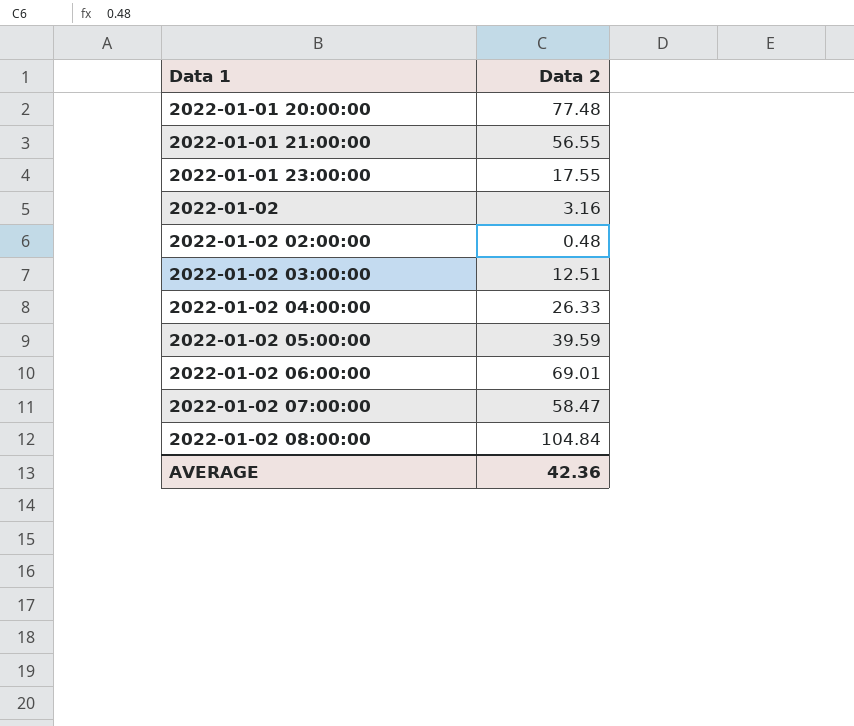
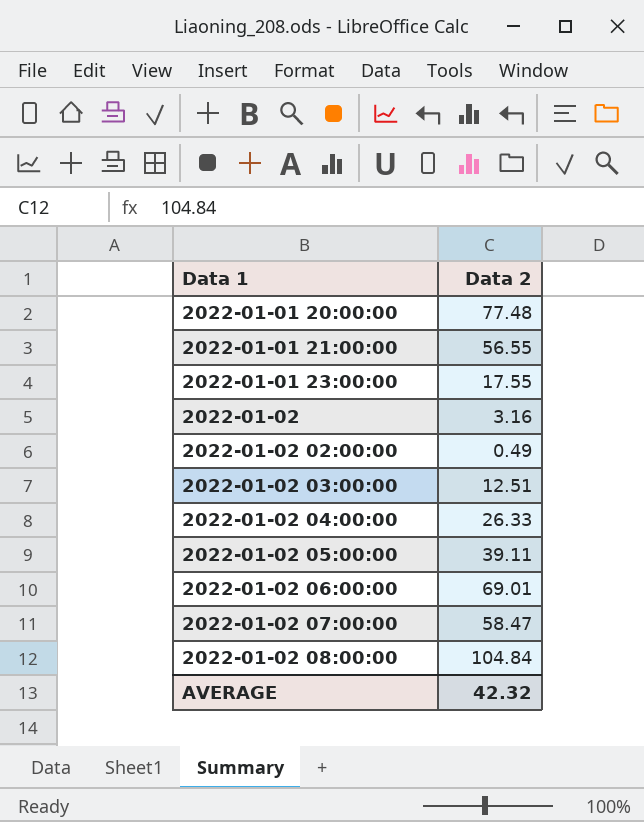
2022-01-02 02:00:00 | Data 2: 0.48 -> 0.49
2022-01-02 05:00:00 | Data 2: 39.59 -> 39.11
AVERAGE | Data 2: 42.36 -> 42.32

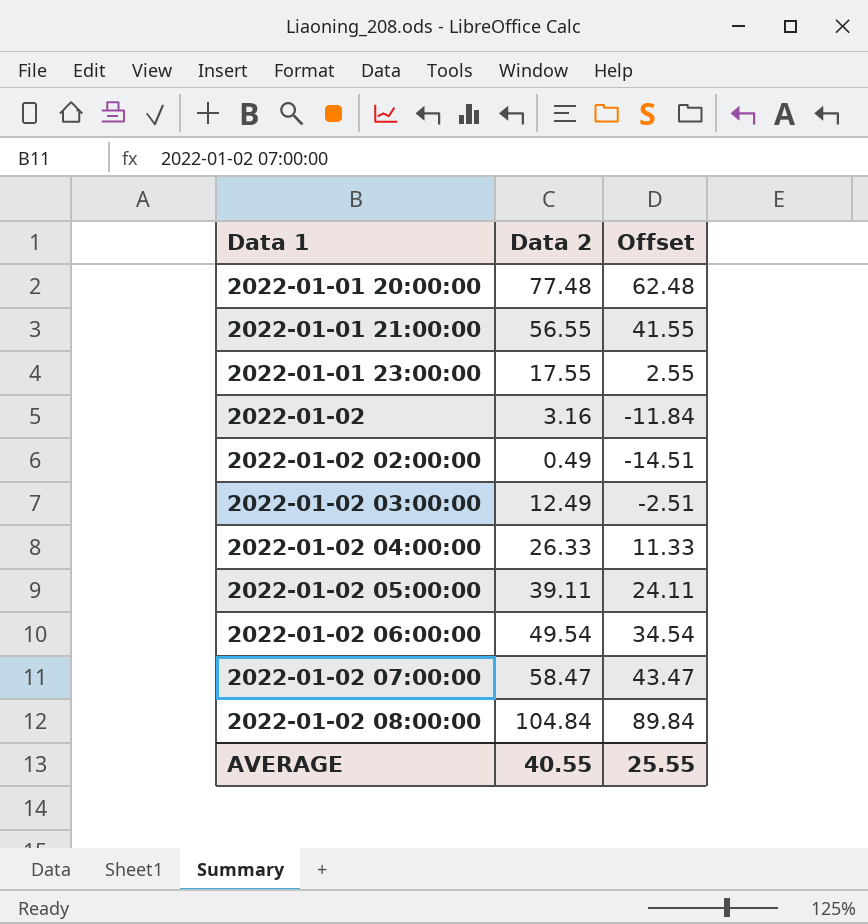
column Offset | formula: none -> [Data 2] - 15
2022-01-02 03:00:00 | Data 2: 12.51 -> 12.49
2022-01-02 06:00:00 | Data 2: 69.01 -> 49.54
AVERAGE | Data 2: 42.32 -> 40.55

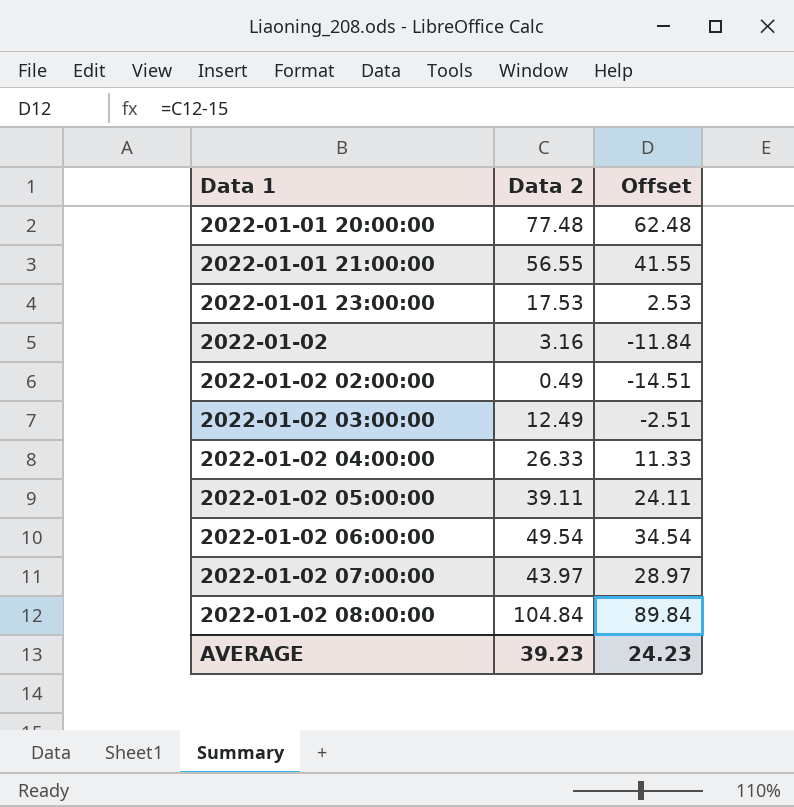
2022-01-01 23:00:00 | Data 2: 17.55 -> 17.53
2022-01-01 23:00:00 | Offset: 2.55 -> 2.53
2022-01-02 07:00:00 | Data 2: 58.47 -> 43.97
2022-01-02 07:00:00 | Offset: 43.47 -> 28.97
AVERAGE | Data 2: 40.55 -> 39.23
AVERAGE | Offset: 25.55 -> 24.23

